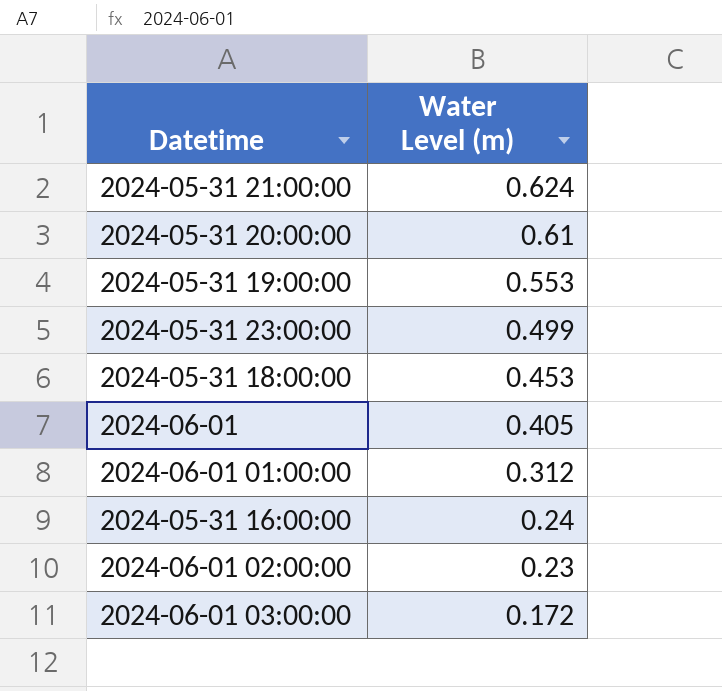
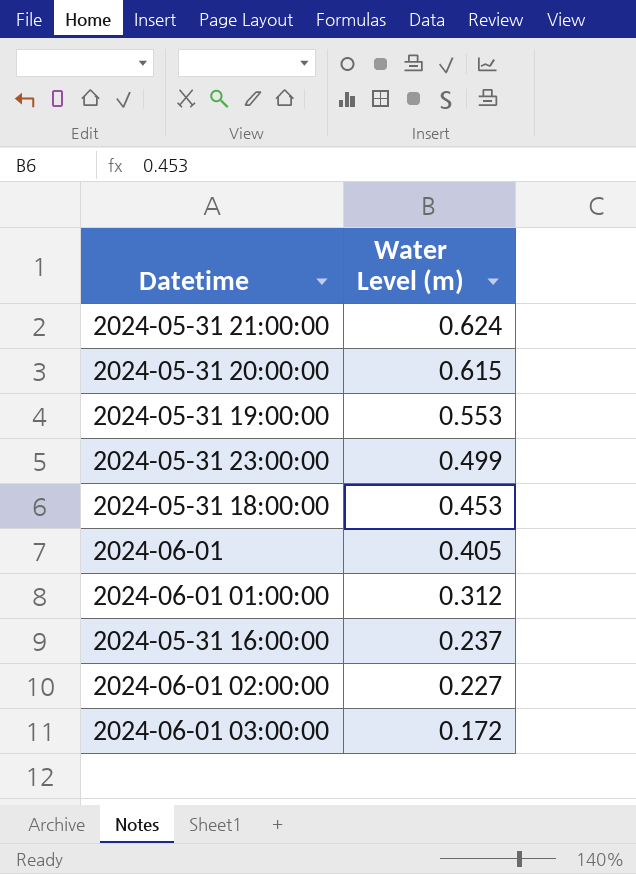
2024-05-31 20:00:00 | Water Level (m): 0.61 -> 0.615
2024-05-31 16:00:00 | Water Level (m): 0.24 -> 0.237
2024-06-01 02:00:00 | Water Level (m): 0.23 -> 0.227

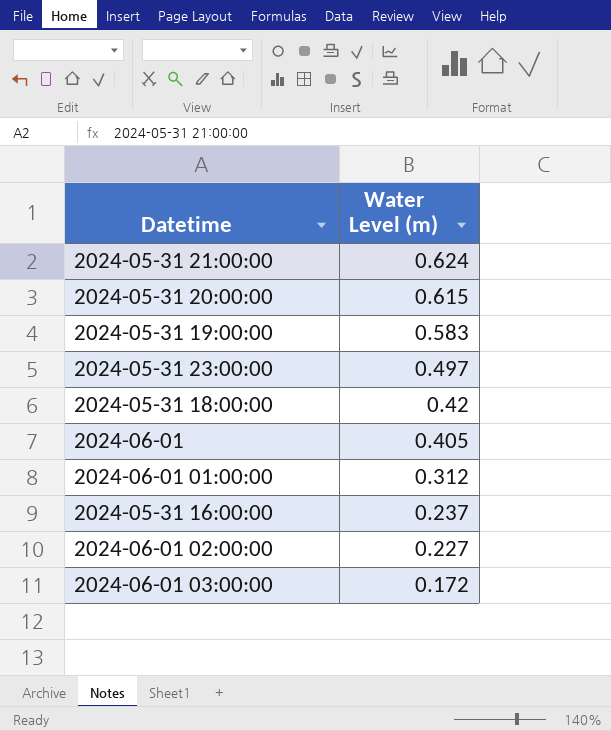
2024-05-31 19:00:00 | Water Level (m): 0.553 -> 0.583
2024-05-31 23:00:00 | Water Level (m): 0.499 -> 0.497
2024-05-31 18:00:00 | Water Level (m): 0.453 -> 0.42

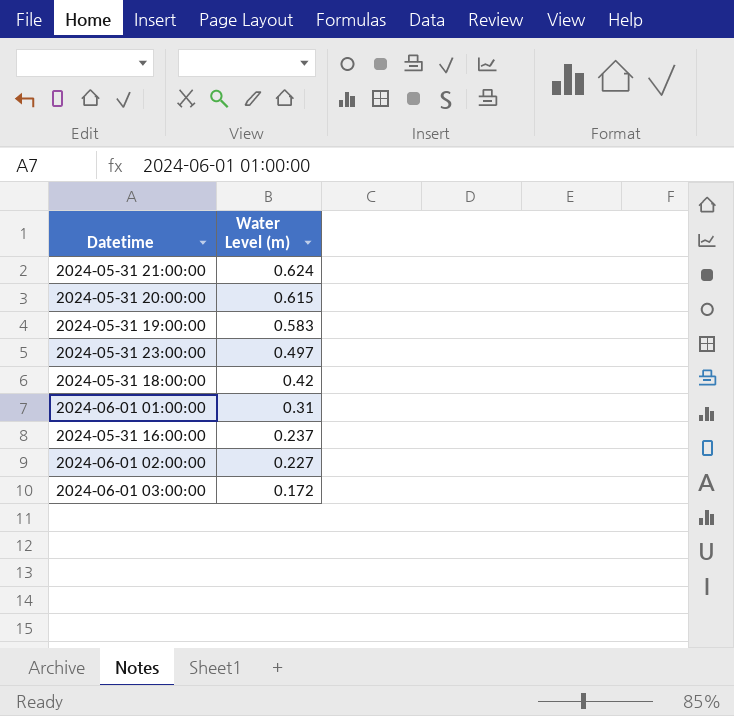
row 2024-06-01: 0.405 -> none
2024-06-01 01:00:00 | Water Level (m): 0.312 -> 0.31

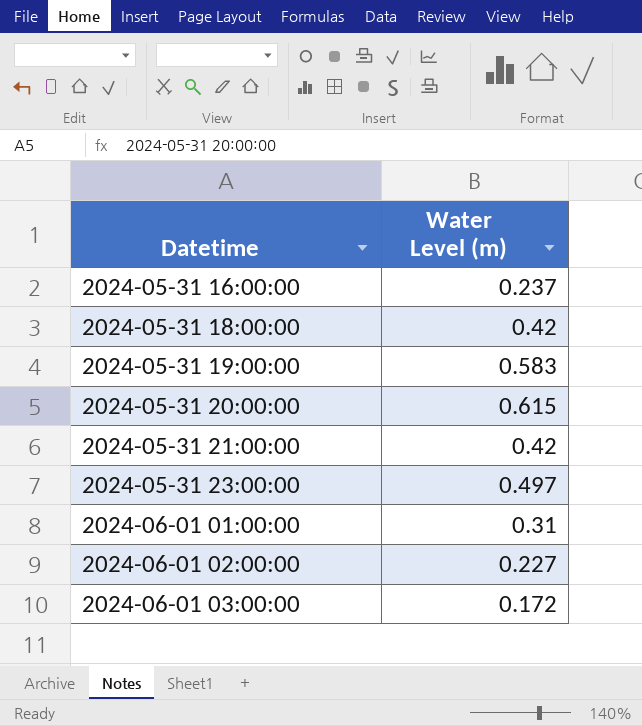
row order: Water Level (m) descending -> Datetime ascending
2024-05-31 21:00:00 | Water Level (m): 0.624 -> 0.42

